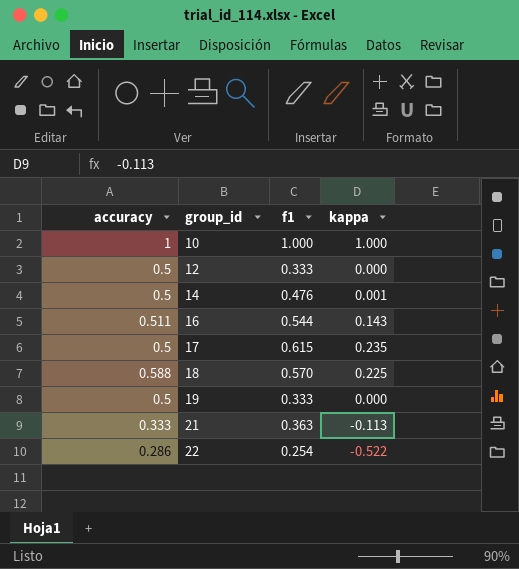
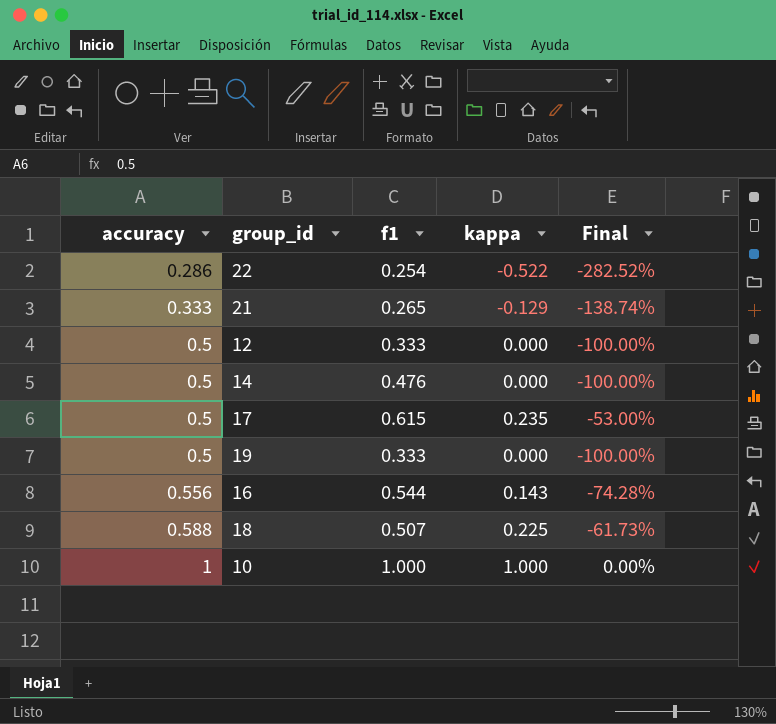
row order: group_id ascending -> accuracy ascending
column Final | formula: none -> ([kappa] - [accuracy]) / [accuracy]
21 | f1: 0.363 -> 0.265
21 | kappa: -0.113 -> -0.129
14 | kappa: 0.001 -> 0.000
16 | accuracy: 0.511 -> 0.556
18 | f1: 0.570 -> 0.507

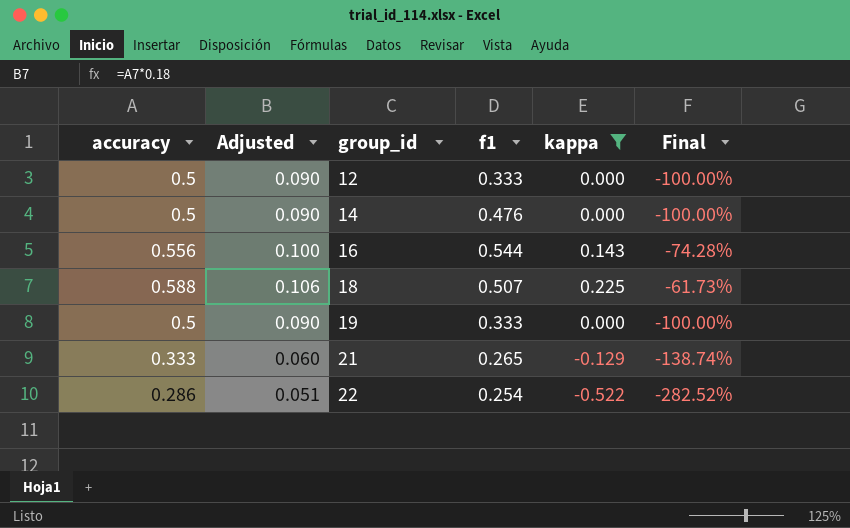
filter: none -> kappa <= 0.225
row order: accuracy ascending -> group_id ascending
column Adjusted | formula: none -> [accuracy] * 0.18

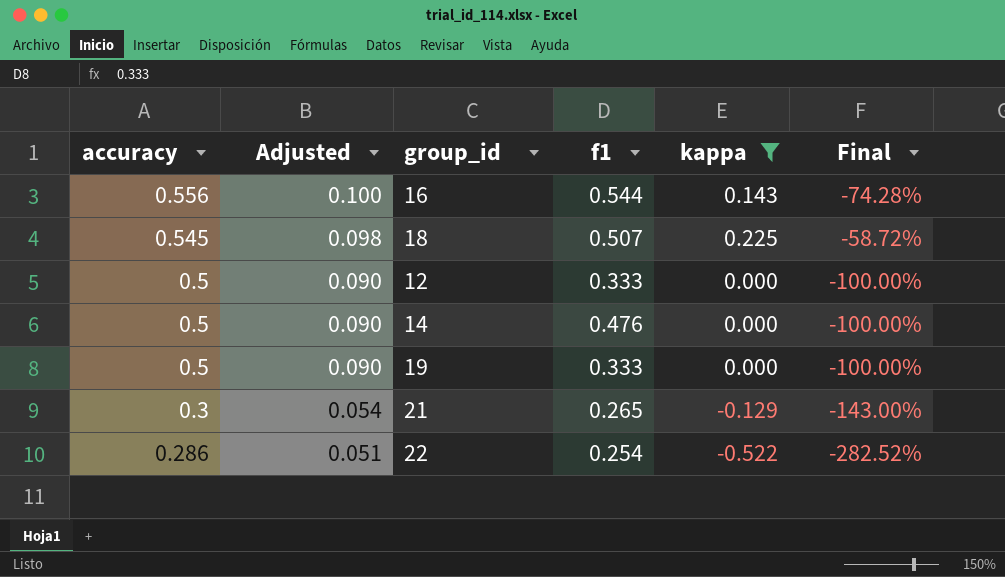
row order: group_id ascending -> accuracy descending
18 | accuracy: 0.588 -> 0.545
18 | Adjusted: 0.106 -> 0.098
18 | Final: -61.73% -> -58.72%
21 | accuracy: 0.333 -> 0.3
21 | Adjusted: 0.060 -> 0.054
21 | Final: -138.74% -> -143.00%

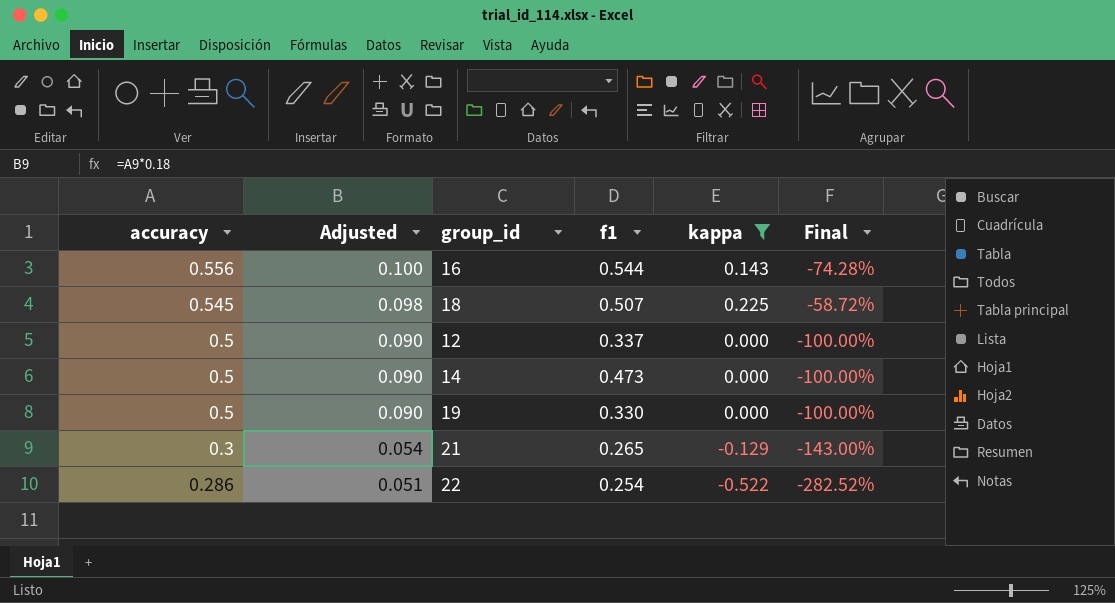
12 | f1: 0.333 -> 0.337
14 | f1: 0.476 -> 0.473
19 | f1: 0.333 -> 0.330

